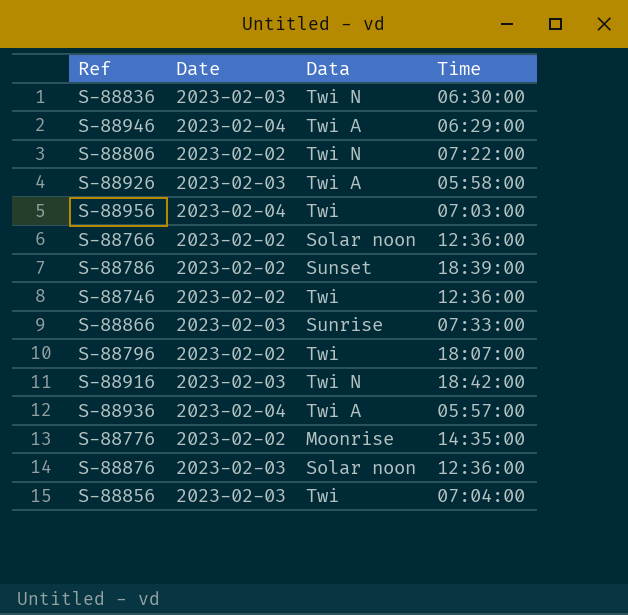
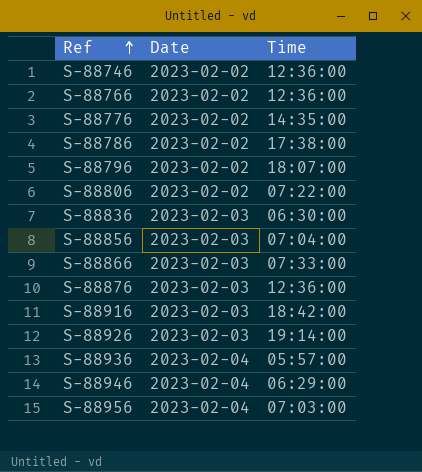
row order: none -> Ref ascending
column Data | position: 3 -> none
S-88786 | Time: 18:39:00 -> 17:38:00
S-88926 | Time: 05:58:00 -> 19:14:00

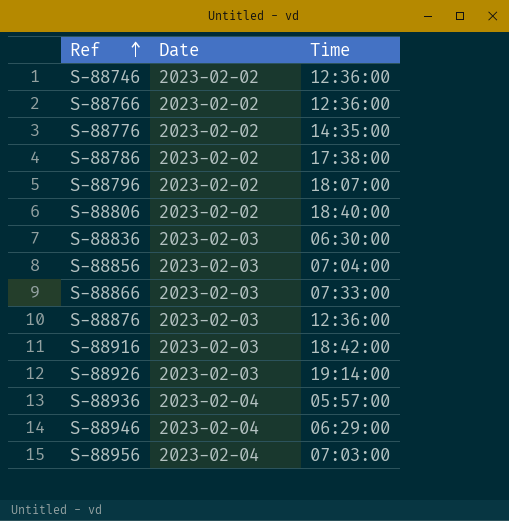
S-88806 | Time: 07:22:00 -> 18:40:00

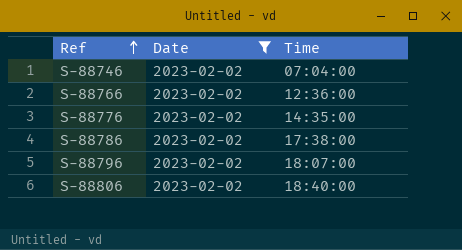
filter: none -> Date = 2023-02-02
S-88746 | Time: 12:36:00 -> 07:04:00

